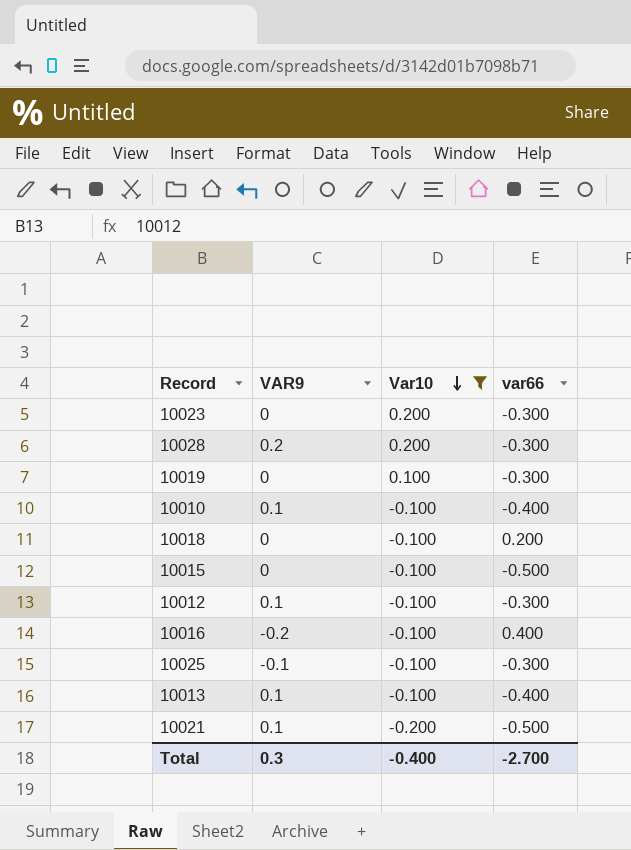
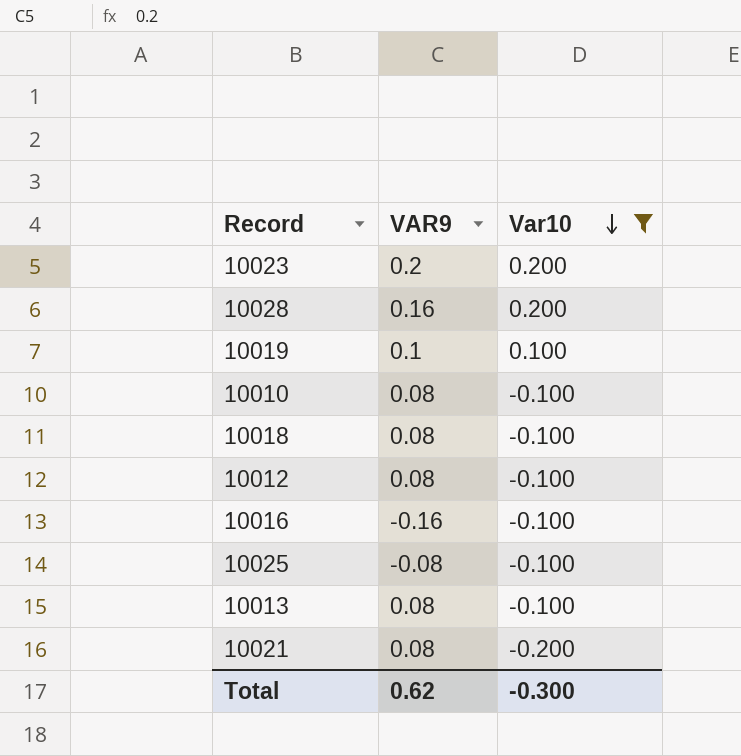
column var66 | position: 4 -> none
row 10015: 0 | -0.100 | -0.500 -> none
10023 | VAR9: 0 -> 0.2
10028 | VAR9: 0.2 -> 0.16
10019 | VAR9: 0 -> 0.1
10010 | VAR9: 0.1 -> 0.08
10018 | VAR9: 0 -> 0.08
10012 | VAR9: 0.1 -> 0.08
10016 | VAR9: -0.2 -> -0.16
10025 | VAR9: -0.1 -> -0.08
10013 | VAR9: 0.1 -> 0.08
10021 | VAR9: 0.1 -> 0.08
Total | VAR9: 0.3 -> 0.62
Total | Var10: -0.400 -> -0.300

